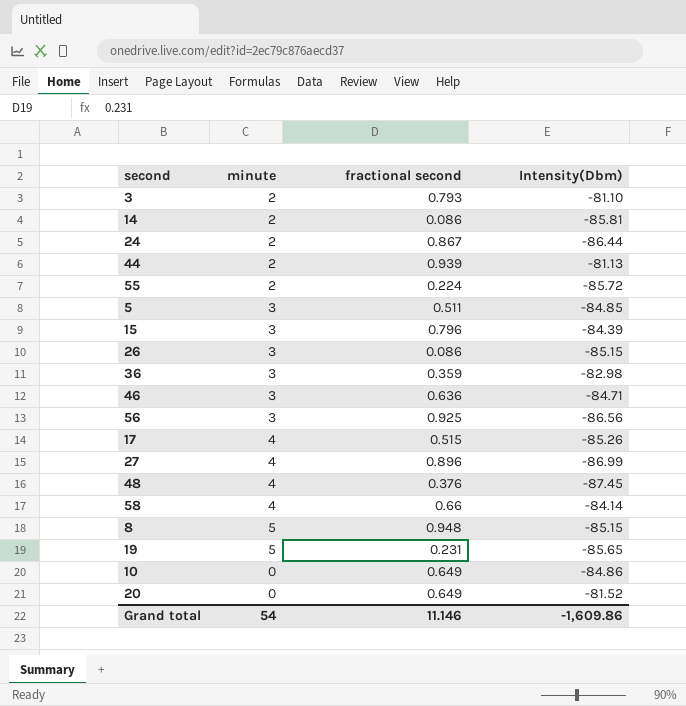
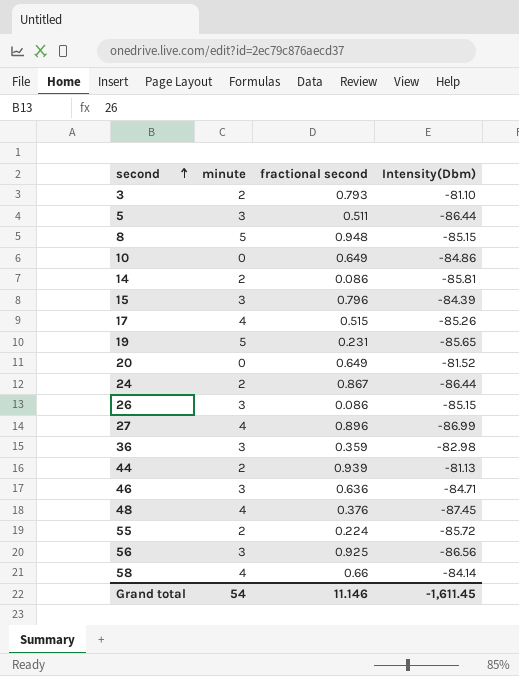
row order: none -> second ascending
5 | Intensity(Dbm): -84.85 -> -86.44
Grand total | Intensity(Dbm): -1,609.86 -> -1,611.45

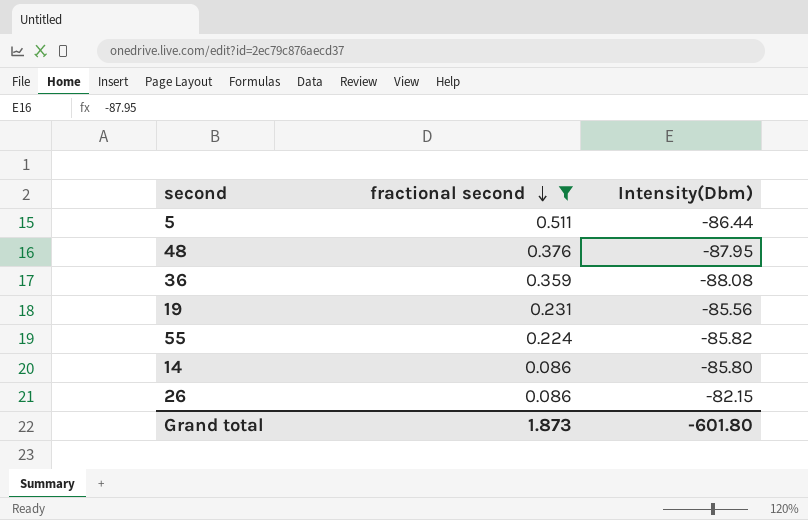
filter: none -> fractional second <= 0.511
row order: second ascending -> fractional second descending
column minute | position: 2 -> none
48 | Intensity(Dbm): -87.45 -> -87.95
36 | Intensity(Dbm): -82.98 -> -88.08
19 | Intensity(Dbm): -85.65 -> -85.56
55 | Intensity(Dbm): -85.72 -> -85.82
14 | Intensity(Dbm): -85.81 -> -85.80
26 | Intensity(Dbm): -85.15 -> -82.15
Grand total | fractional second: 11.146 -> 1.873
Grand total | Intensity(Dbm): -1,611.45 -> -601.80

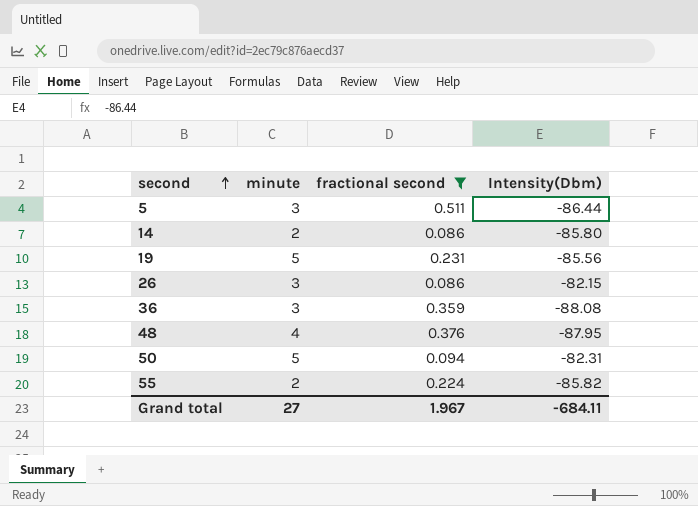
row order: fractional second descending -> second ascending
column minute | position: none -> 2
row 50: none -> 5 | 0.094 | -82.31
Grand total | fractional second: 1.873 -> 1.967
Grand total | Intensity(Dbm): -601.80 -> -684.11

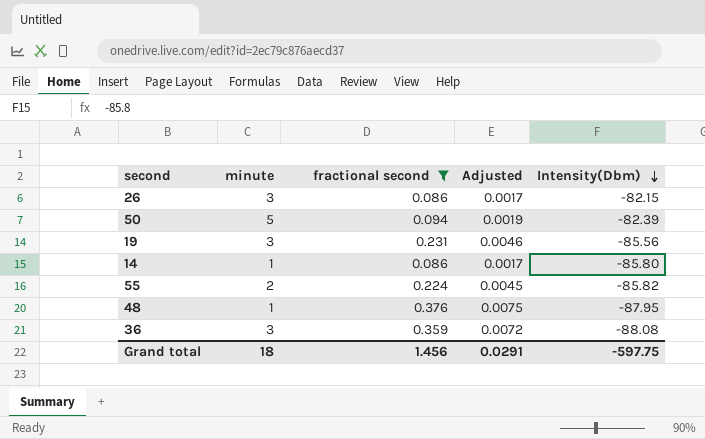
row order: second ascending -> Intensity(Dbm) descending
column Adjusted | formula: none -> [fractional second] * 0.02
row 5: 3 | 0.511 | -86.44 -> none
50 | Intensity(Dbm): -82.31 -> -82.39
19 | minute: 5 -> 3
14 | minute: 2 -> 1
48 | minute: 4 -> 1
Grand total | minute: 27 -> 18
Grand total | fractional second: 1.967 -> 1.456
Grand total | Intensity(Dbm): -684.11 -> -597.75

